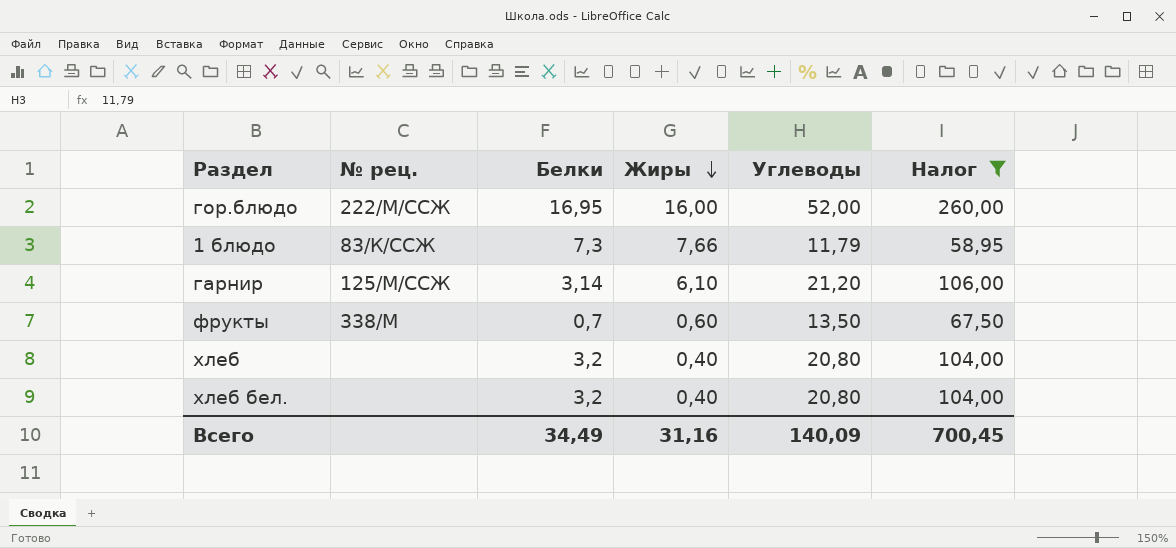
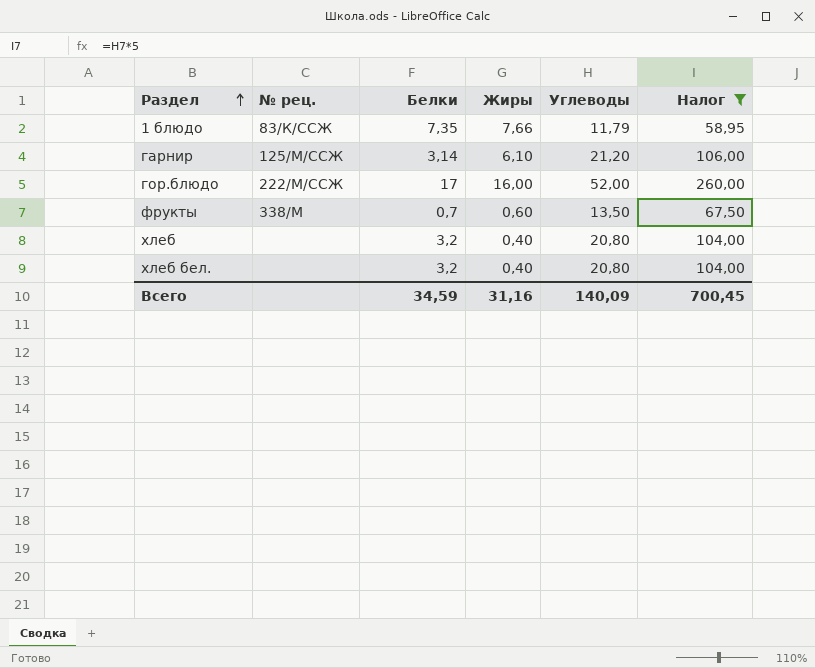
row order: Жиры descending -> Раздел ascending
1 блюдо | Белки: 7,3 -> 7,35
гор.блюдо | Белки: 16,95 -> 17
Всего | Белки: 34,49 -> 34,59

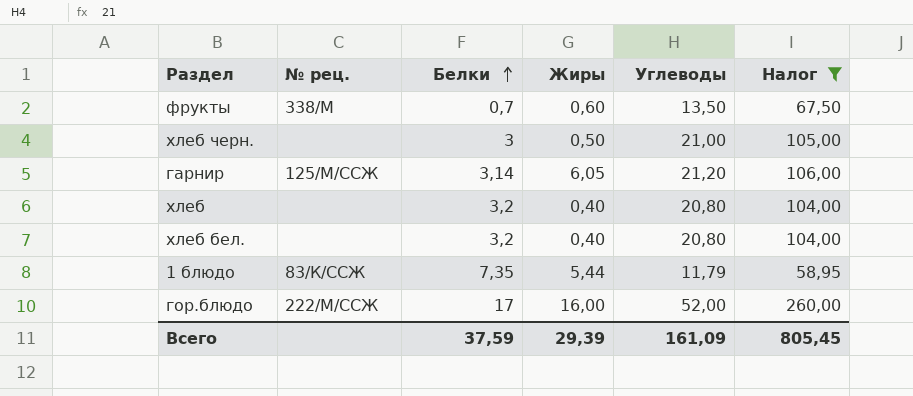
row order: Раздел ascending -> Белки ascending
row хлеб черн.: none -> none | 3 | 0,50 | 21,00 | 105,00
гарнир | Жиры: 6,10 -> 6,05
1 блюдо | Жиры: 7,66 -> 5,44
Всего | Белки: 34,59 -> 37,59
Всего | Жиры: 31,16 -> 29,39
Всего | Углеводы: 140,09 -> 161,09
Всего | Налог: 700,45 -> 805,45

